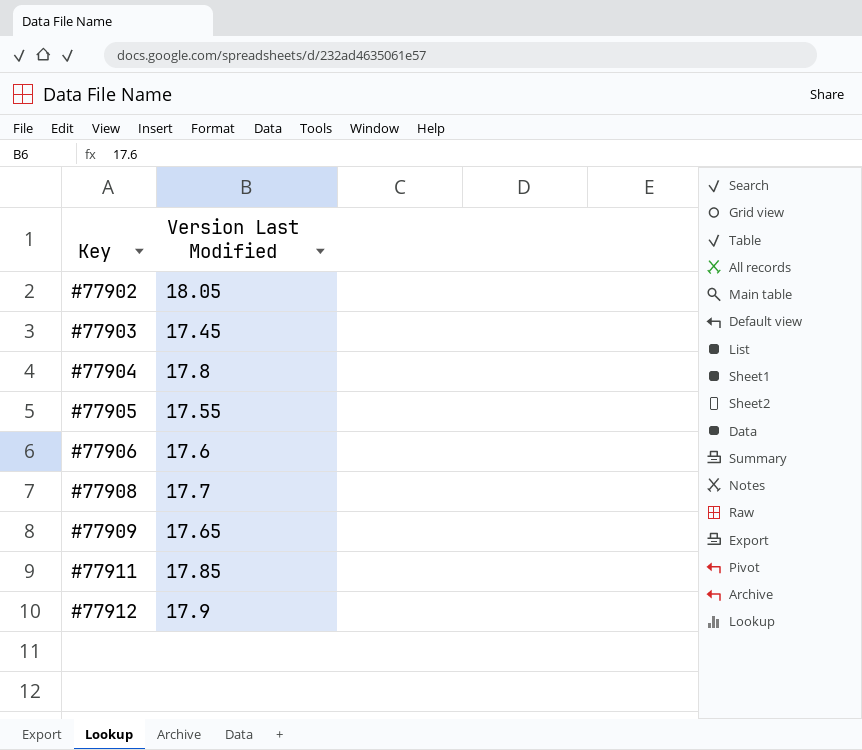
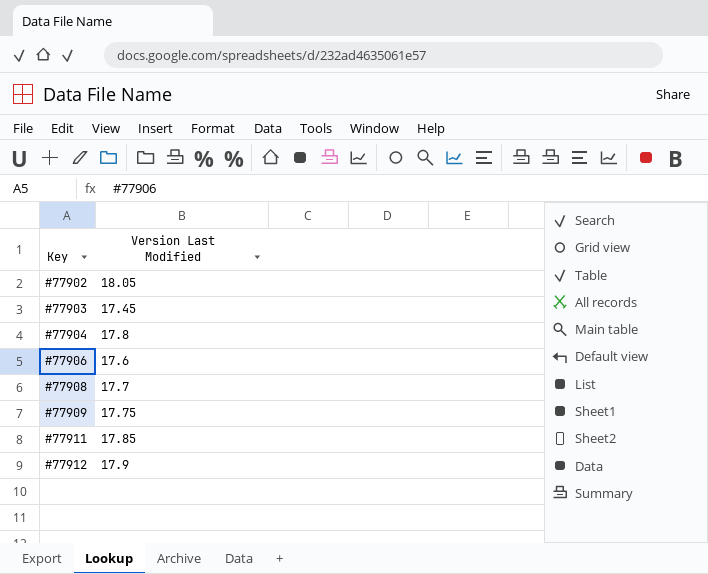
row #77905: 17.55 -> none
#77909 | Version Last Modified: 17.65 -> 17.75

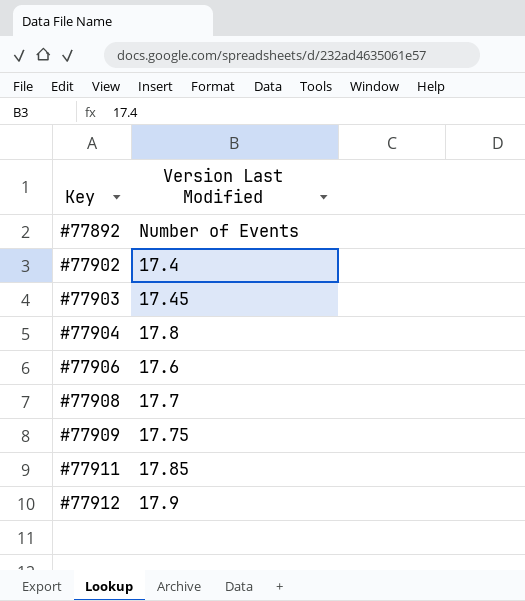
row #77892: none -> Number of Events
#77902 | Version Last Modified: 18.05 -> 17.4

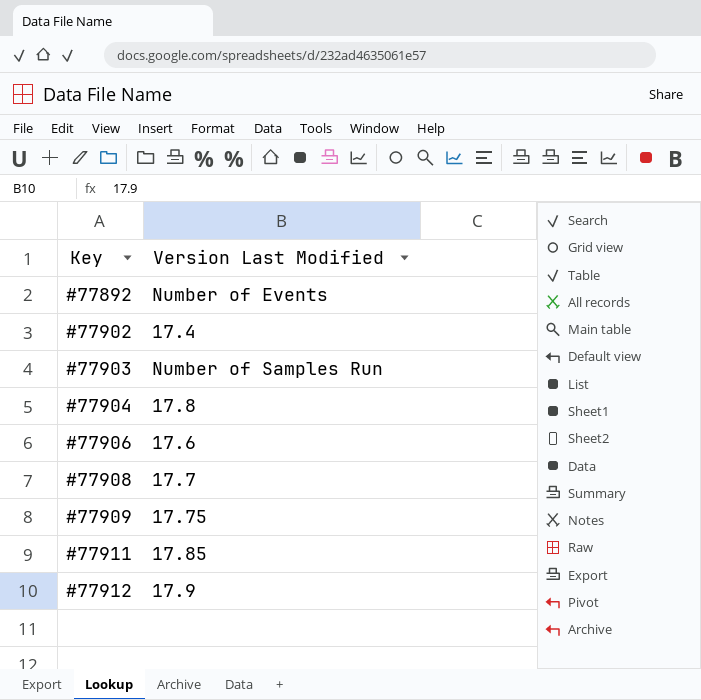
#77903 | Version Last Modified: 17.45 -> Number of Samples Run

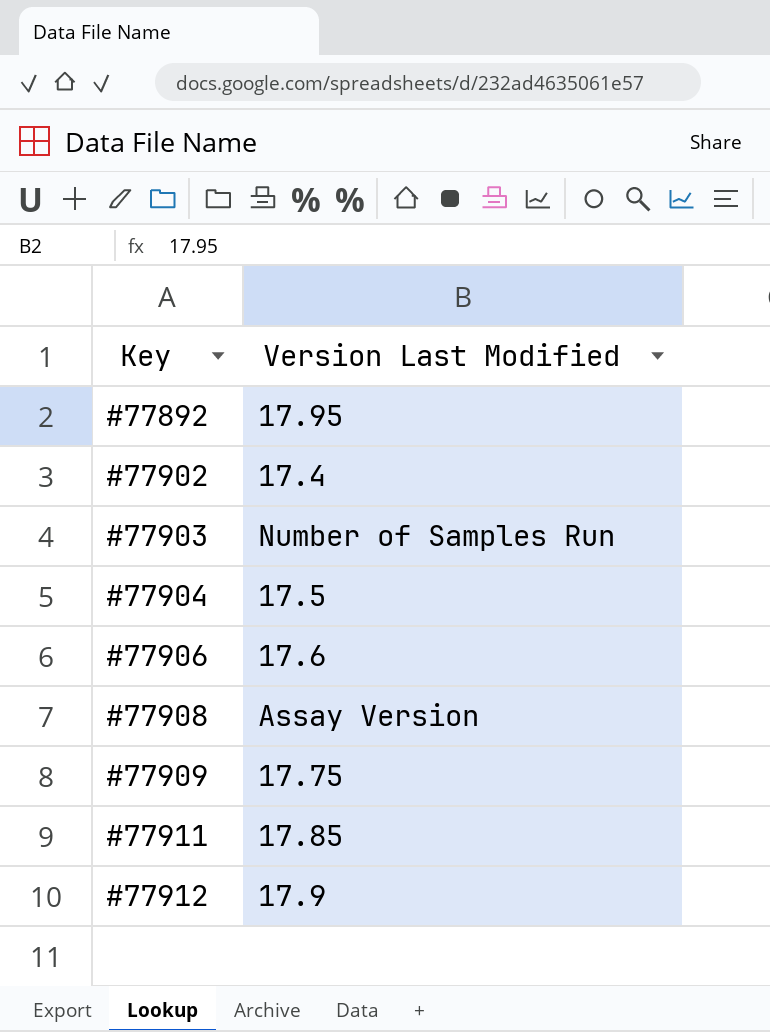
#77892 | Version Last Modified: Number of Events -> 17.95
#77904 | Version Last Modified: 17.8 -> 17.5
#77908 | Version Last Modified: 17.7 -> Assay Version

